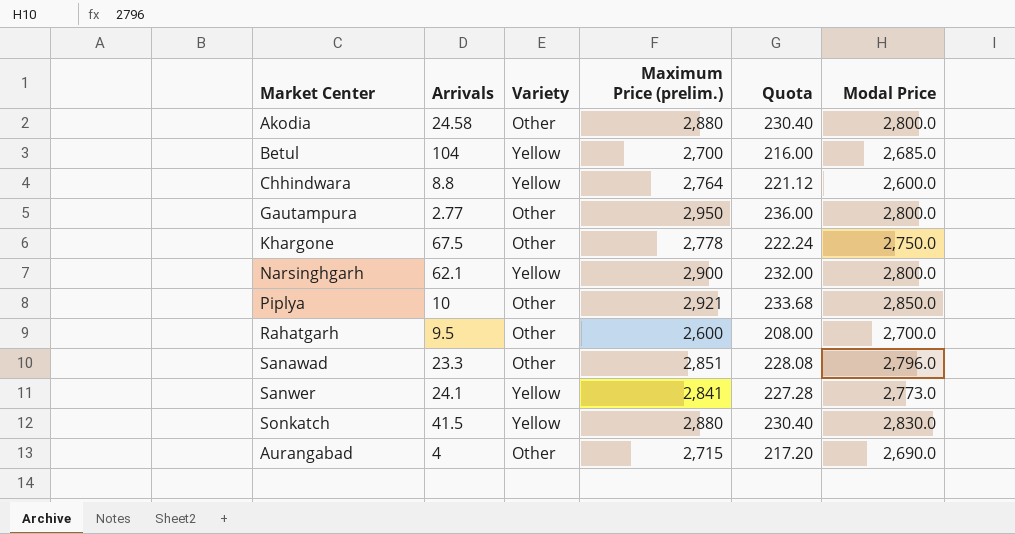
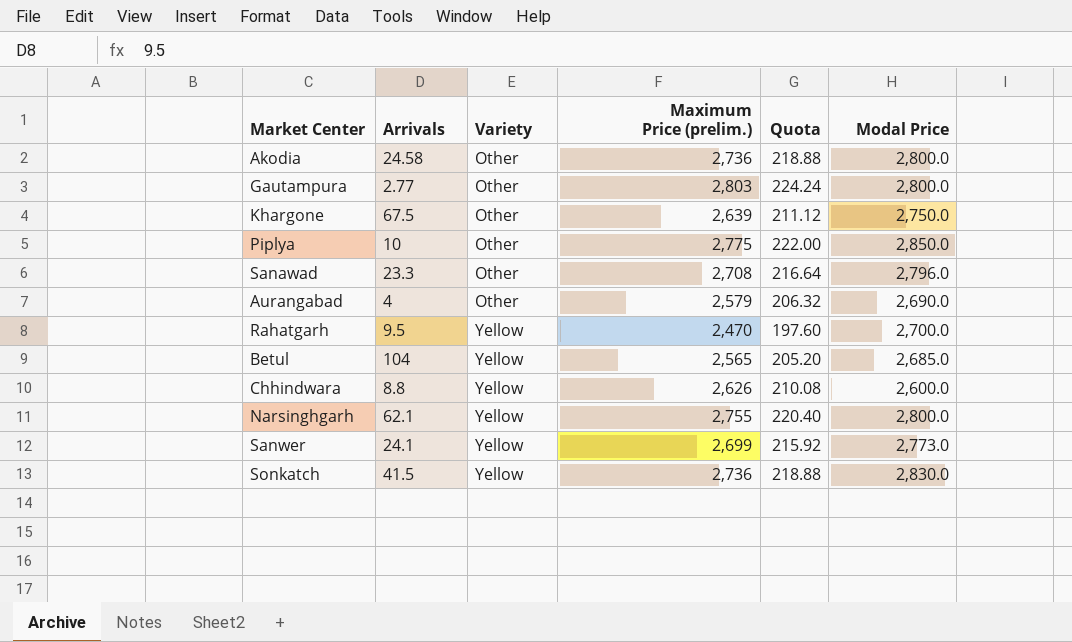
row order: none -> Variety ascending
Akodia | Maximum Price (prelim.): 2,880 -> 2,736
Akodia | Quota: 230.40 -> 218.88
Gautampura | Maximum Price (prelim.): 2,950 -> 2,803
Gautampura | Quota: 236.00 -> 224.24
Khargone | Maximum Price (prelim.): 2,778 -> 2,639
Khargone | Quota: 222.24 -> 211.12
Piplya | Maximum Price (prelim.): 2,921 -> 2,775
Piplya | Quota: 233.68 -> 222.00
Sanawad | Maximum Price (prelim.): 2,851 -> 2,708
Sanawad | Quota: 228.08 -> 216.64
Aurangabad | Maximum Price (prelim.): 2,715 -> 2,579
Aurangabad | Quota: 217.20 -> 206.32
Rahatgarh | Variety: Other -> Yellow
Rahatgarh | Maximum Price (prelim.): 2,600 -> 2,470
Rahatgarh | Quota: 208.00 -> 197.60
Betul | Maximum Price (prelim.): 2,700 -> 2,565
Betul | Quota: 216.00 -> 205.20
Chhindwara | Maximum Price (prelim.): 2,764 -> 2,626
Chhindwara | Quota: 221.12 -> 210.08
Narsinghgarh | Maximum Price (prelim.): 2,900 -> 2,755
Narsinghgarh | Quota: 232.00 -> 220.40
Sanwer | Maximum Price (prelim.): 2,841 -> 2,699
Sanwer | Quota: 227.28 -> 215.92
Sonkatch | Maximum Price (prelim.): 2,880 -> 2,736
Sonkatch | Quota: 230.40 -> 218.88

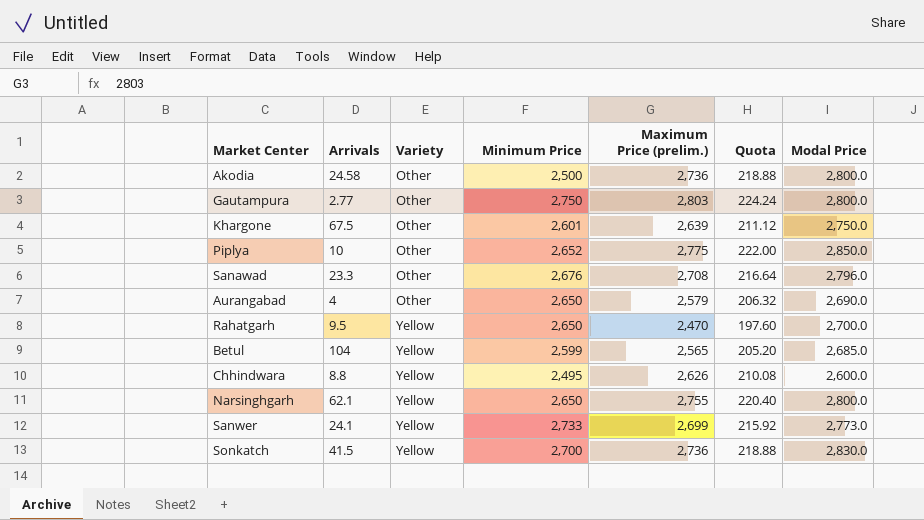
column Minimum Price | position: none -> 4

